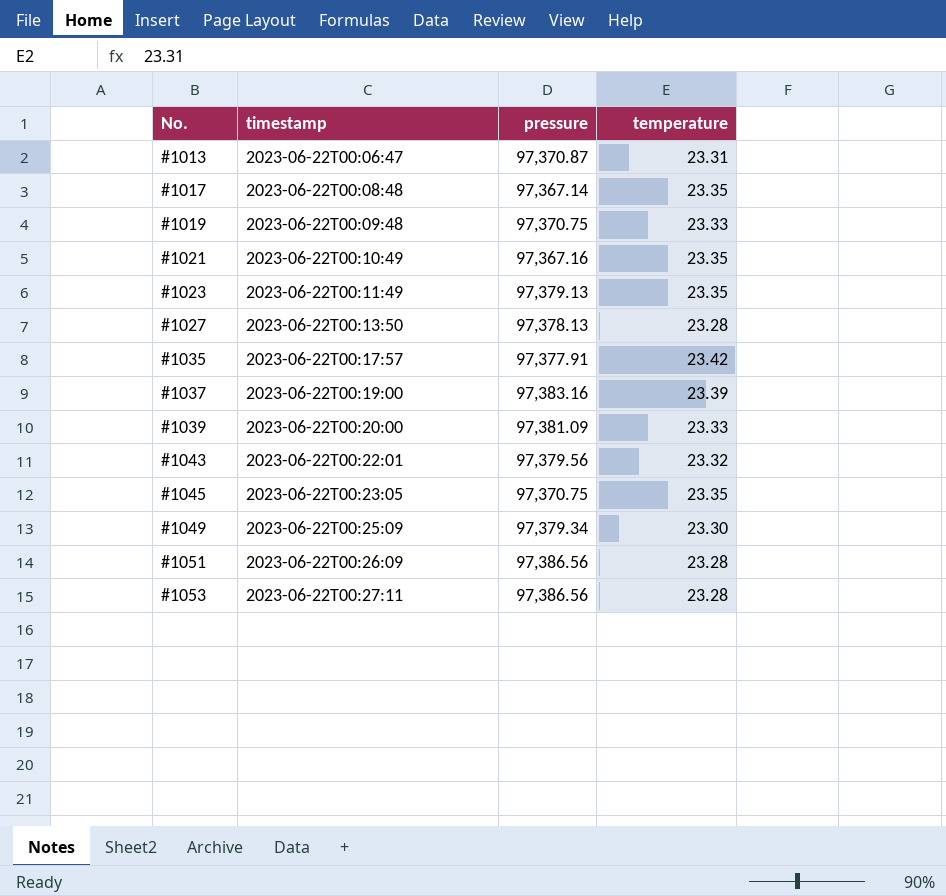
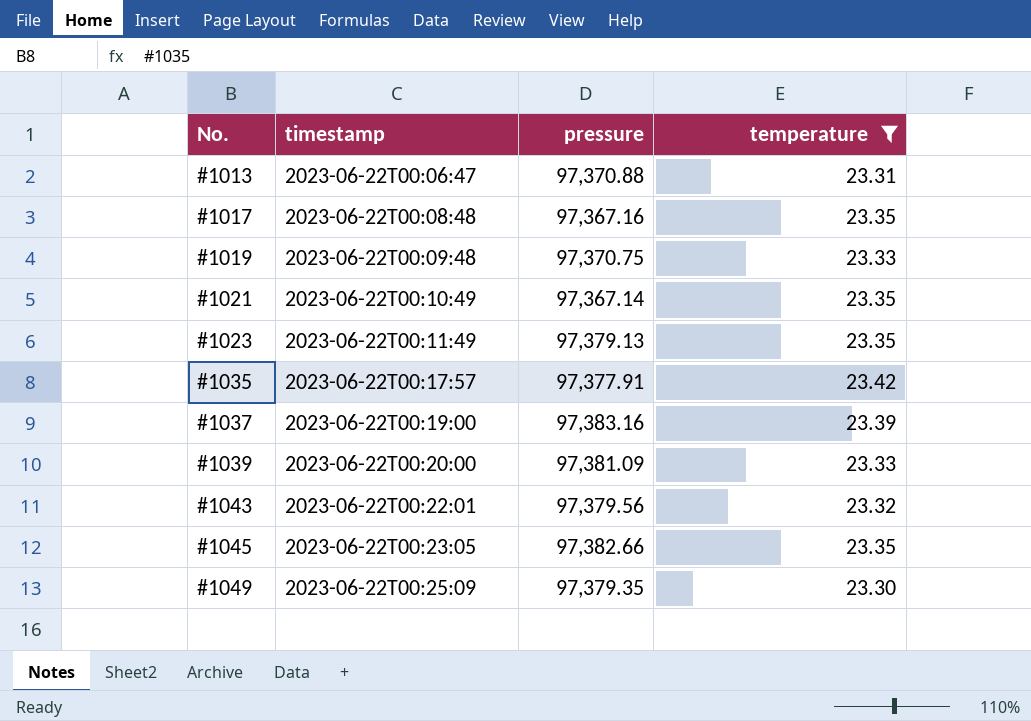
filter: none -> temperature != 23.28
#1013 | pressure: 97,370.87 -> 97,370.88
#1017 | pressure: 97,367.14 -> 97,367.16
#1021 | pressure: 97,367.16 -> 97,367.14
#1045 | pressure: 97,370.75 -> 97,382.66
#1049 | pressure: 97,379.34 -> 97,379.35

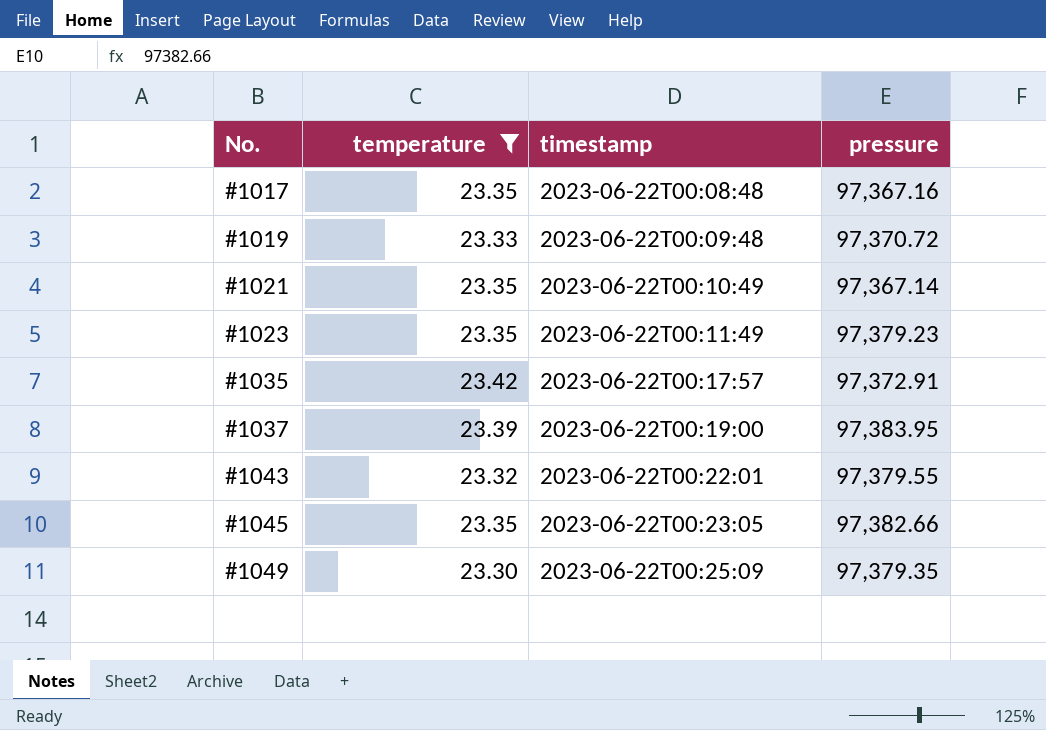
column temperature | position: 4 -> 2
row #1013: 2023-06-22T00:06:47 | 97,370.88 | 23.31 -> none
row #1039: 2023-06-22T00:20:00 | 97,381.09 | 23.33 -> none
#1019 | pressure: 97,370.75 -> 97,370.72
#1023 | pressure: 97,379.13 -> 97,379.23
#1035 | pressure: 97,377.91 -> 97,372.91
#1037 | pressure: 97,383.16 -> 97,383.95
#1043 | pressure: 97,379.56 -> 97,379.55

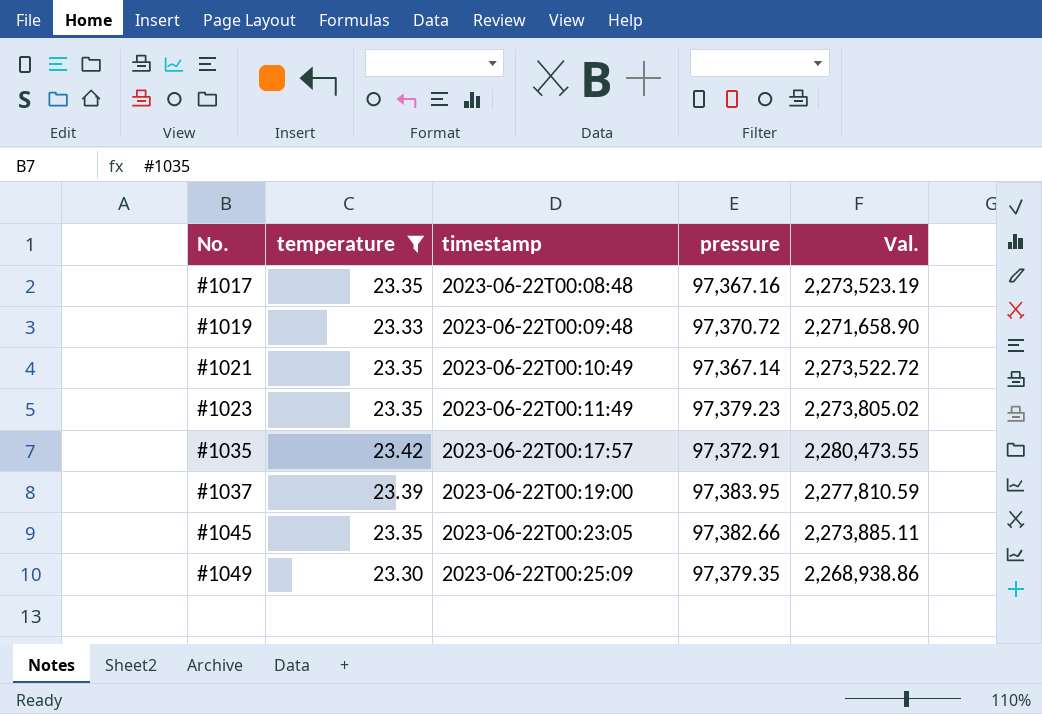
column Val. | formula: none -> [temperature] * [pressure]
row #1043: 23.32 | 2023-06-22T00:22:01 | 97,379.55 -> none

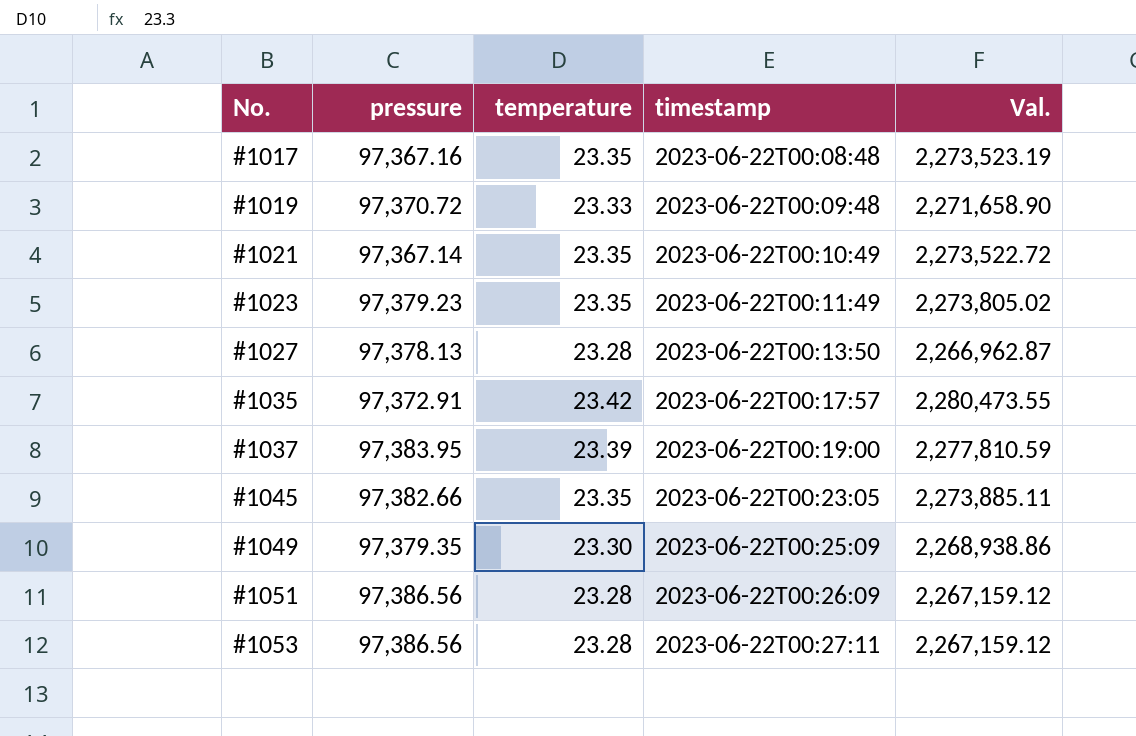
filter: temperature != 23.28 -> none
column pressure | position: 4 -> 2

